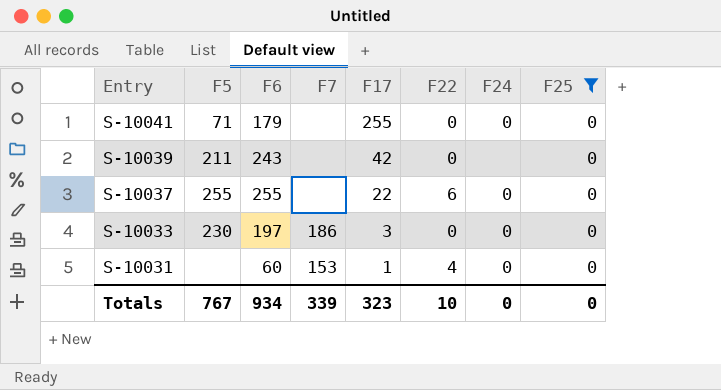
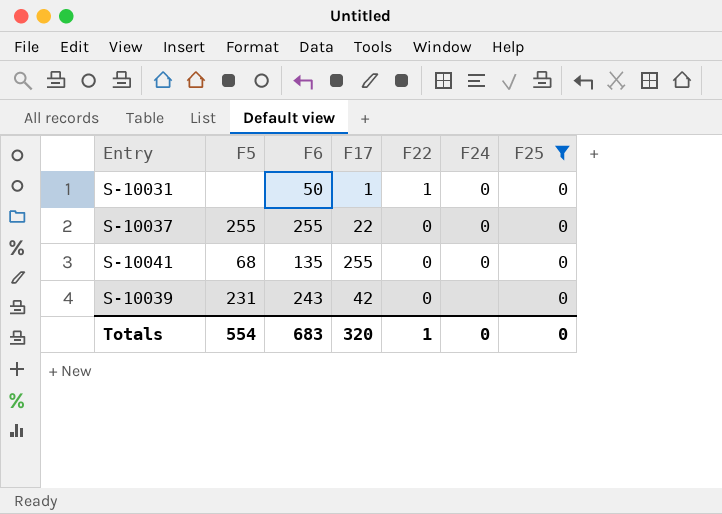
row order: Entry descending -> F22 descending
column F7 | position: 4 -> none
row S-10033: 230 | 197 | 186 | 3 | 0 | 0 | 0 -> none
S-10031 | F6: 60 -> 50
S-10031 | F22: 4 -> 1
S-10037 | F22: 6 -> 0
S-10041 | F5: 71 -> 68
S-10041 | F6: 179 -> 135
S-10039 | F5: 211 -> 231
Totals | F5: 767 -> 554
Totals | F6: 934 -> 683
Totals | F17: 323 -> 320
Totals | F22: 10 -> 1

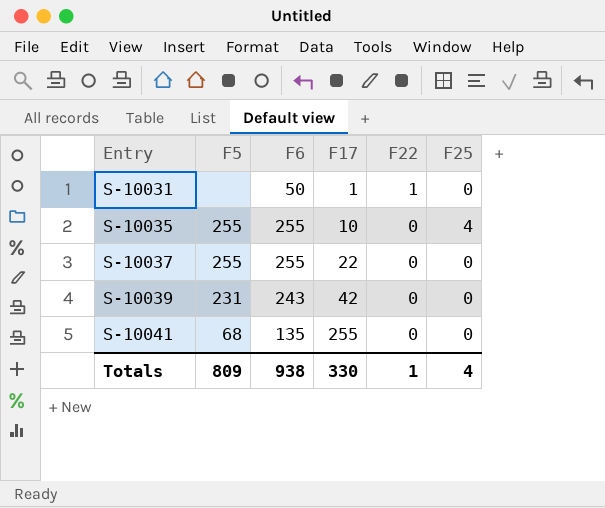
filter: F25 = 0 -> none
row order: F22 descending -> Entry ascending
column F24 | position: 6 -> none
Totals | F5: 554 -> 809
Totals | F6: 683 -> 938
Totals | F17: 320 -> 330
Totals | F25: 0 -> 4

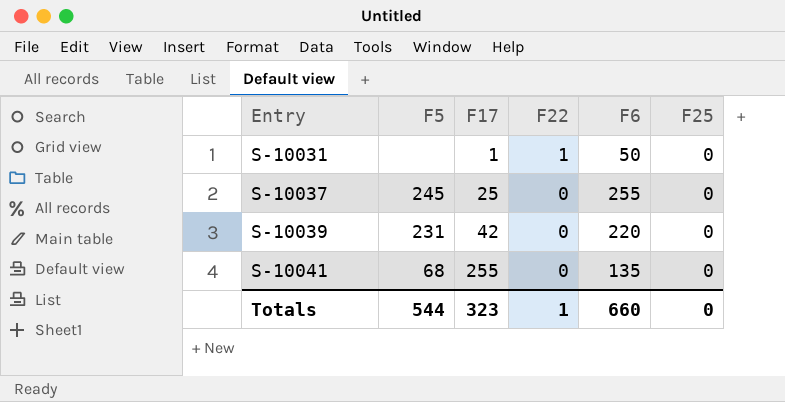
column F6 | position: 3 -> 5
row S-10035: 255 | 255 | 10 | 0 | 4 -> none
S-10037 | F5: 255 -> 245
S-10037 | F17: 22 -> 25
S-10039 | F6: 243 -> 220
Totals | F5: 809 -> 544
Totals | F17: 330 -> 323
Totals | F6: 938 -> 660
Totals | F25: 4 -> 0

